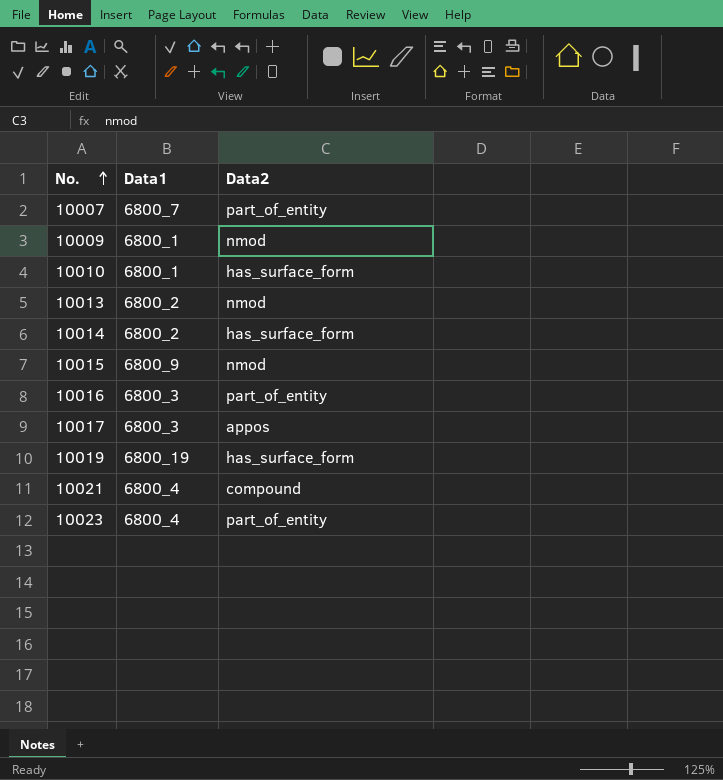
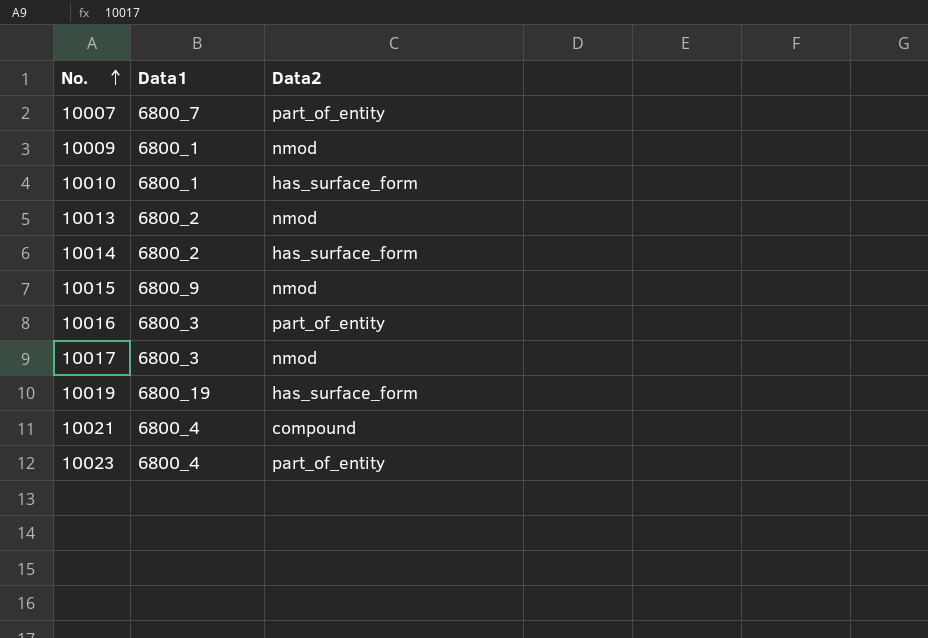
10017 | Data2: appos -> nmod

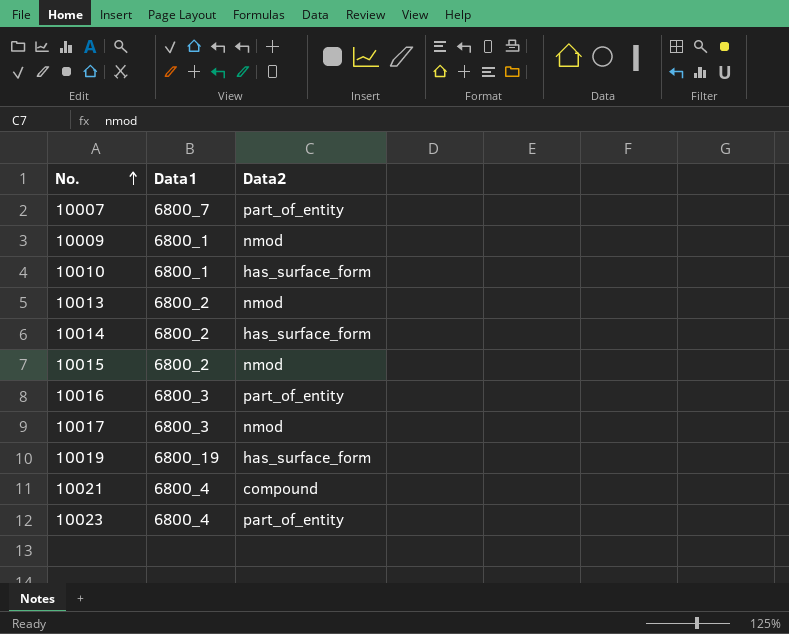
10015 | Data1: 6800_9 -> 6800_2

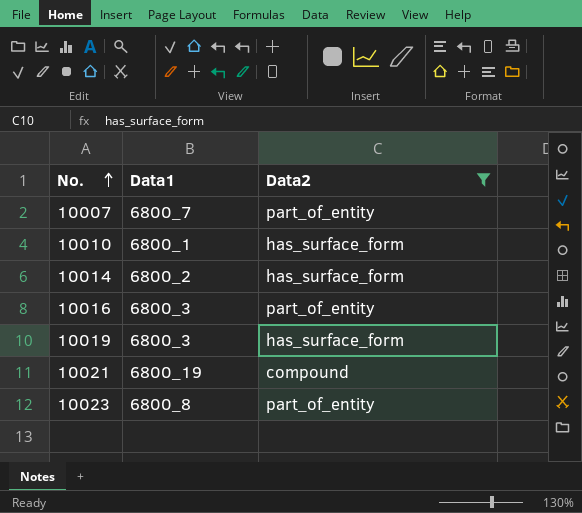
filter: none -> Data2 != nmod
10019 | Data1: 6800_19 -> 6800_3
10021 | Data1: 6800_4 -> 6800_19
10023 | Data1: 6800_4 -> 6800_8

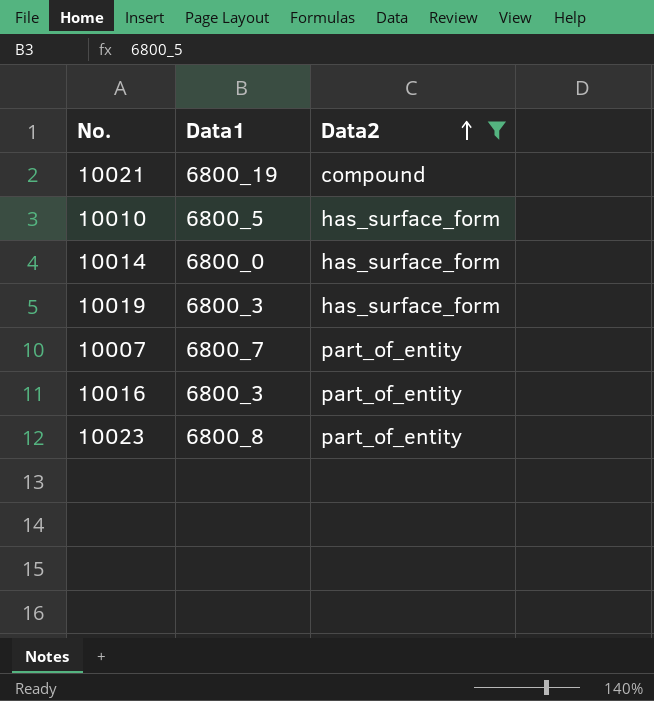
row order: No. ascending -> Data2 ascending
10010 | Data1: 6800_1 -> 6800_5
10014 | Data1: 6800_2 -> 6800_0

